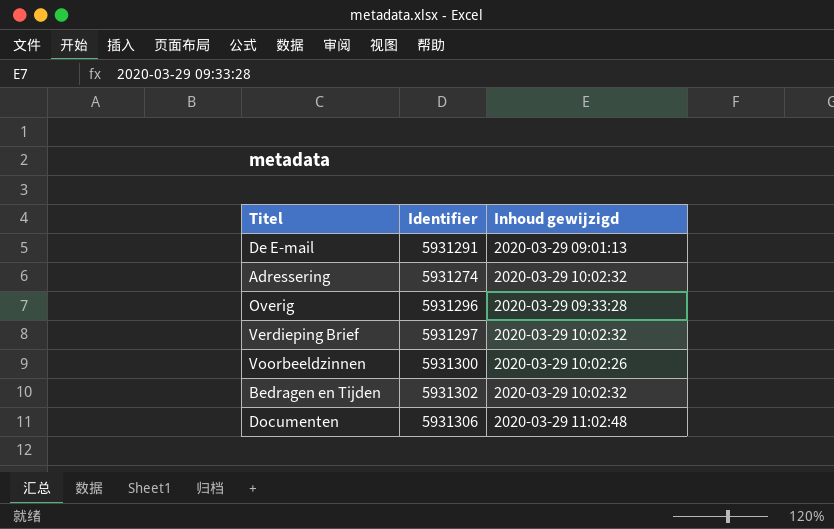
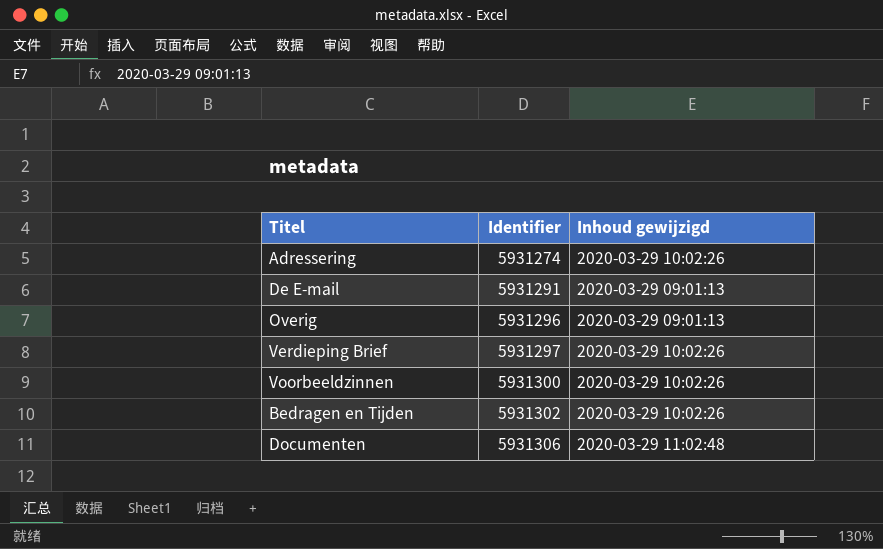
row order: none -> Identifier ascending
Adressering | Inhoud gewijzigd: 2020-03-29 10:02:32 -> 2020-03-29 10:02:26
Overig | Inhoud gewijzigd: 2020-03-29 09:33:28 -> 2020-03-29 09:01:13
Verdieping Brief | Inhoud gewijzigd: 2020-03-29 10:02:32 -> 2020-03-29 10:02:26
Bedragen en Tijden | Inhoud gewijzigd: 2020-03-29 10:02:32 -> 2020-03-29 10:02:26

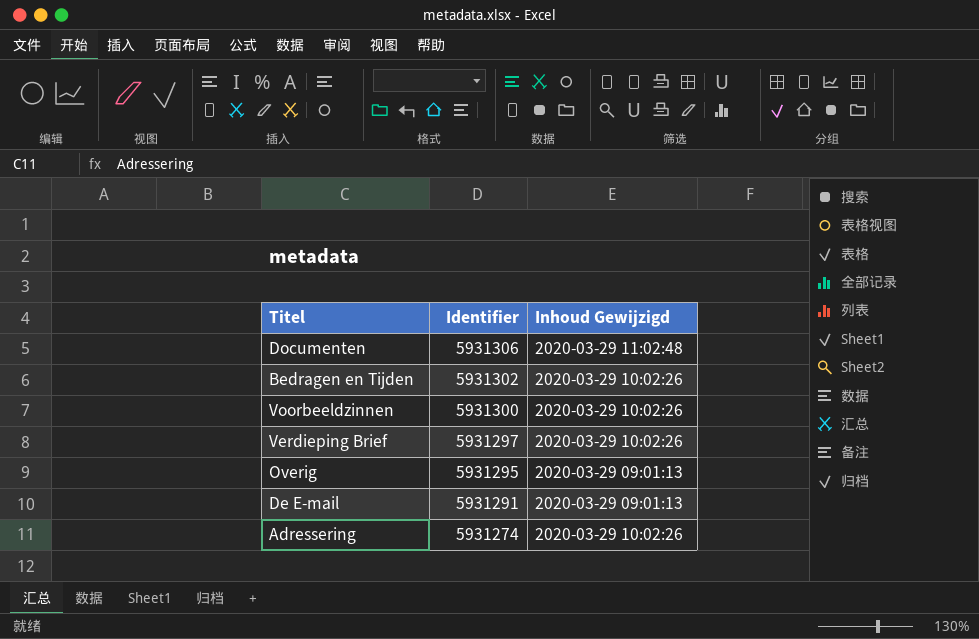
row order: Identifier ascending -> Identifier descending
column name: Inhoud gewijzigd -> Inhoud Gewijzigd
Overig | Identifier: 5931296 -> 5931295

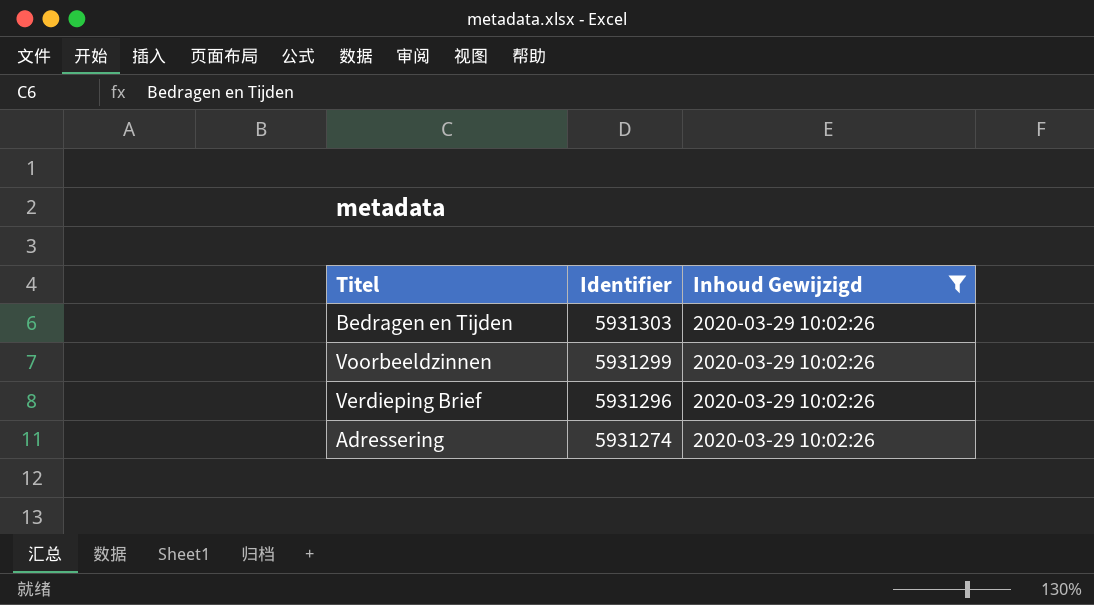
filter: none -> Inhoud Gewijzigd = 2020-03-29 10:02:26
Bedragen en Tijden | Identifier: 5931302 -> 5931303
Voorbeeldzinnen | Identifier: 5931300 -> 5931299
Verdieping Brief | Identifier: 5931297 -> 5931296

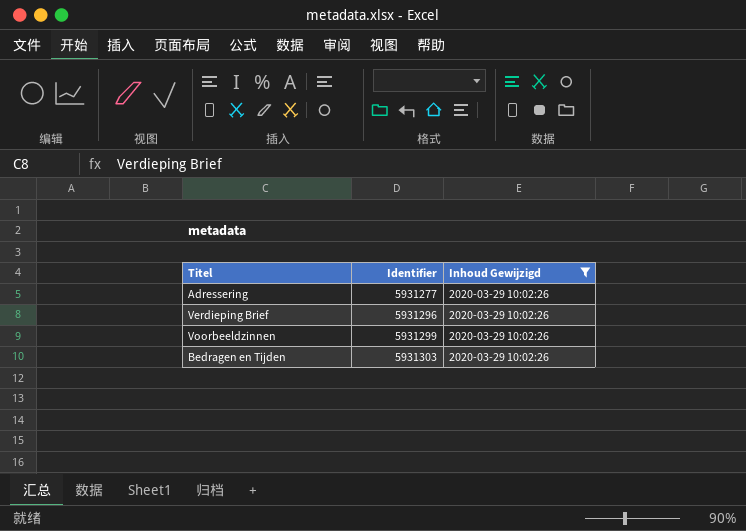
row order: Identifier descending -> Identifier ascending
Adressering | Identifier: 5931274 -> 5931277

